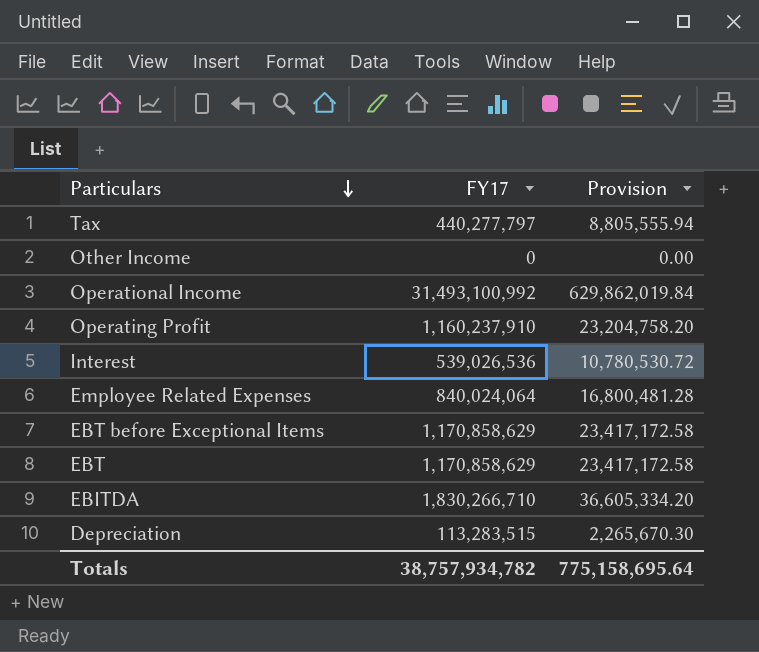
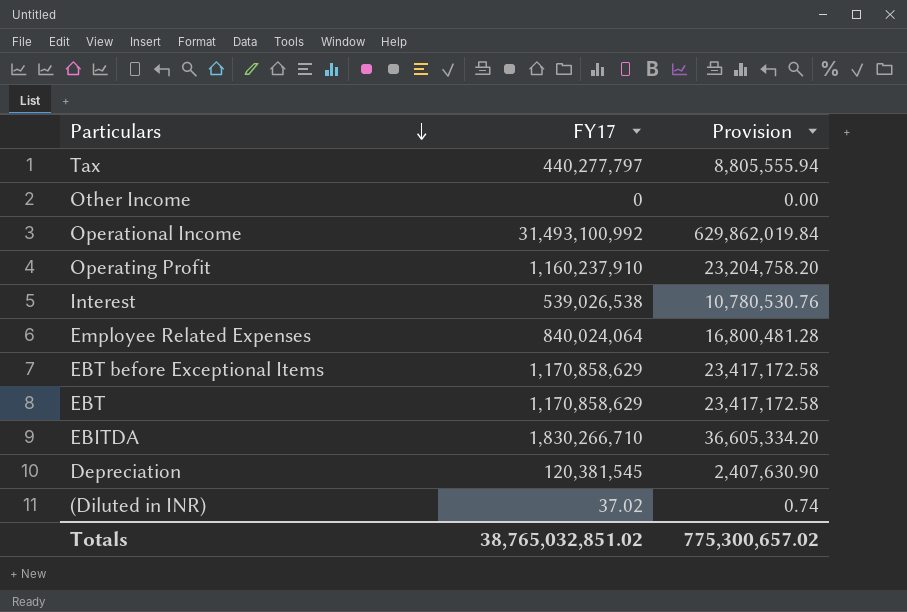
Interest | FY17: 539,026,536 -> 539,026,538
Interest | Provision: 10,780,530.72 -> 10,780,530.76
Depreciation | FY17: 113,283,515 -> 120,381,545
Depreciation | Provision: 2,265,670.30 -> 2,407,630.90
row (Diluted in INR): none -> 37.02 | 0.74
Totals | FY17: 38,757,934,782 -> 38,765,032,851.02
Totals | Provision: 775,158,695.64 -> 775,300,657.02

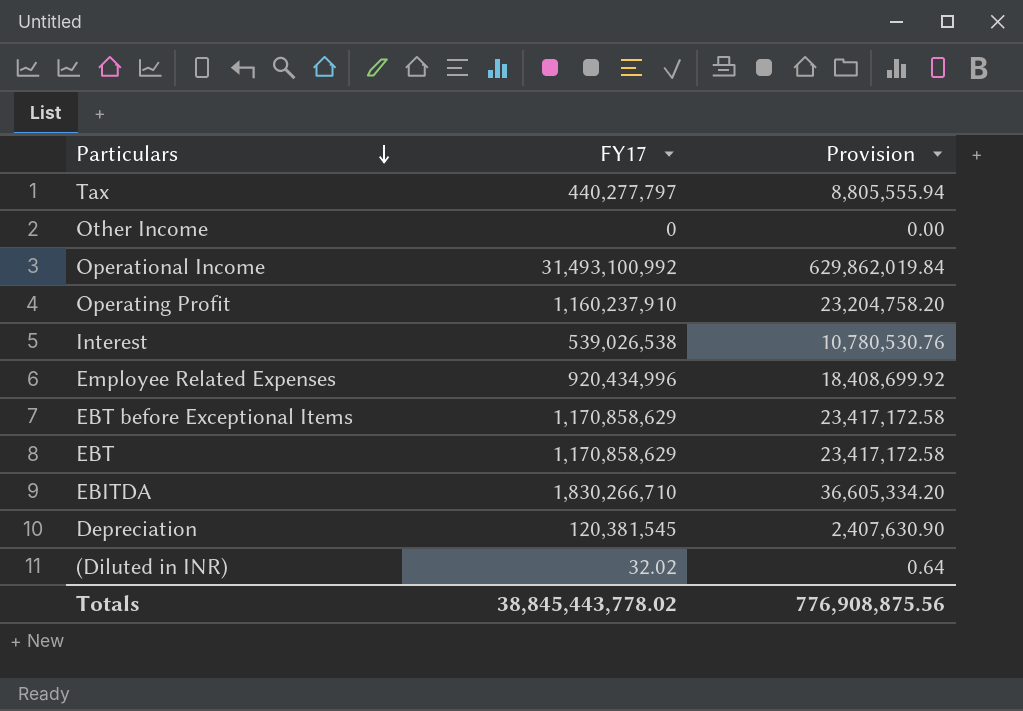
Employee Related Expenses | FY17: 840,024,064 -> 920,434,996
Employee Related Expenses | Provision: 16,800,481.28 -> 18,408,699.92
(Diluted in INR) | FY17: 37.02 -> 32.02
(Diluted in INR) | Provision: 0.74 -> 0.64
Totals | FY17: 38,765,032,851.02 -> 38,845,443,778.02
Totals | Provision: 775,300,657.02 -> 776,908,875.56

